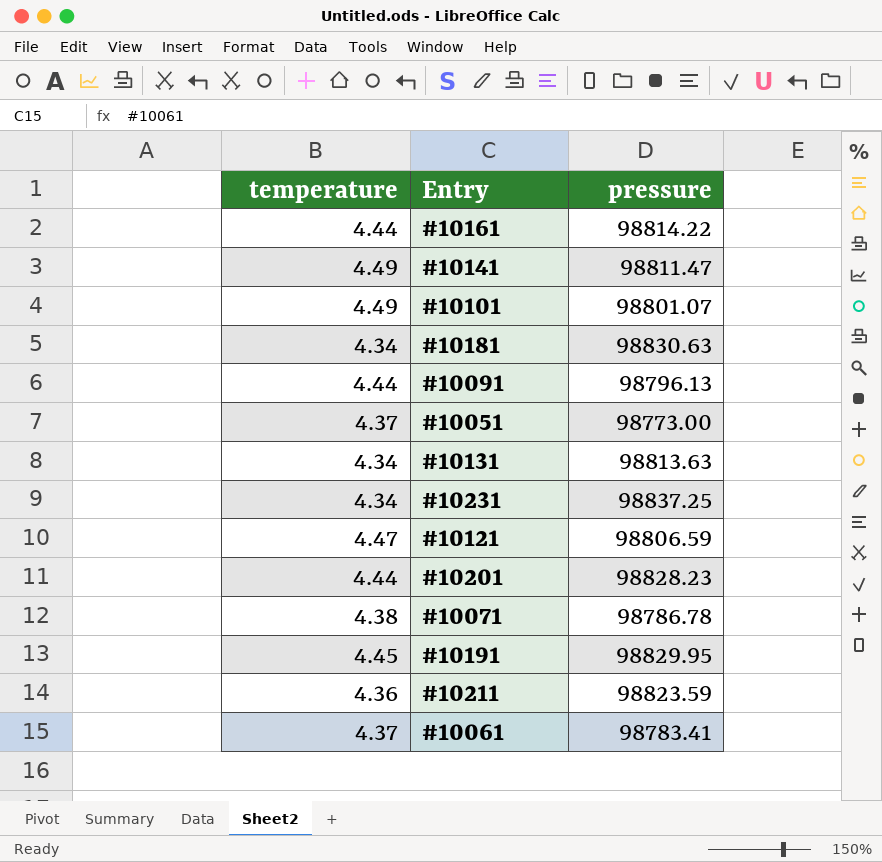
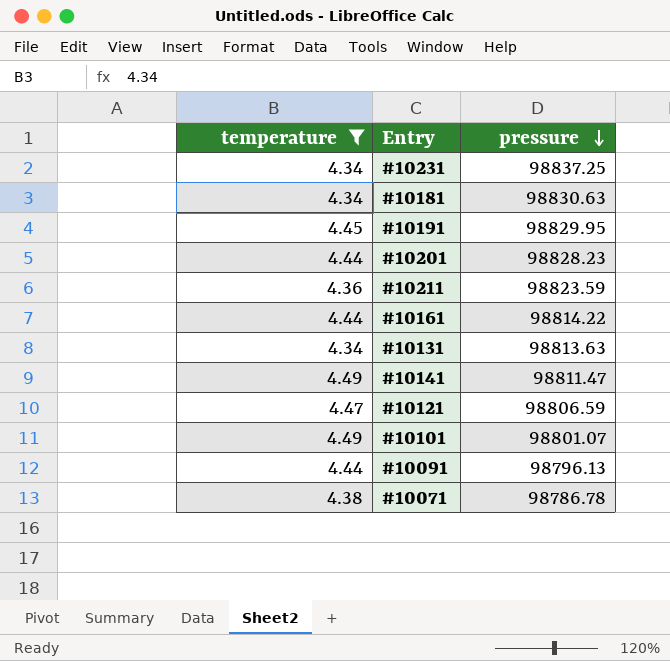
filter: none -> temperature != 4.37
row order: none -> pressure descending

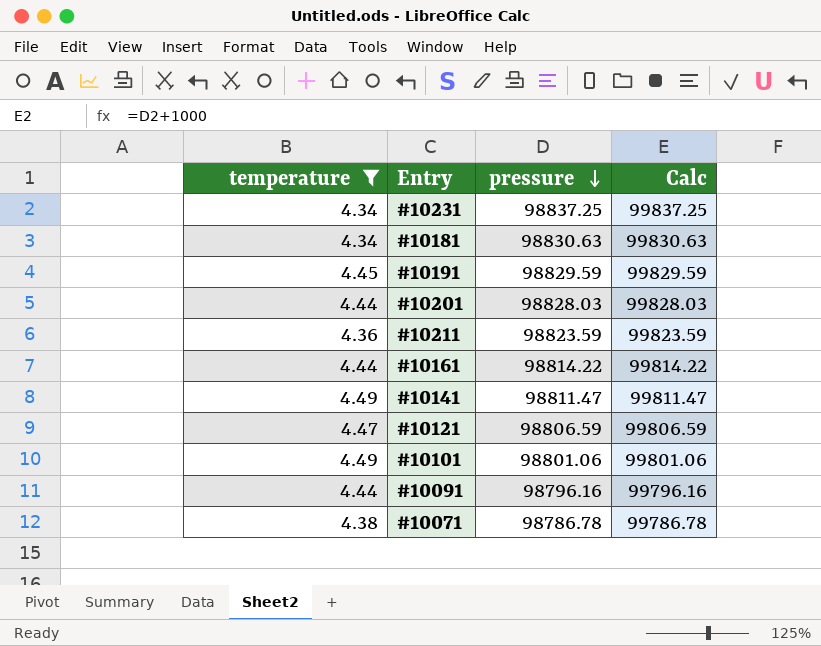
column Calc | formula: none -> [pressure] + 1000
row #10131: 4.34 | 98813.63 -> none
#10191 | pressure: 98829.95 -> 98829.59
#10201 | pressure: 98828.23 -> 98828.03
#10101 | pressure: 98801.07 -> 98801.06
#10091 | pressure: 98796.13 -> 98796.16

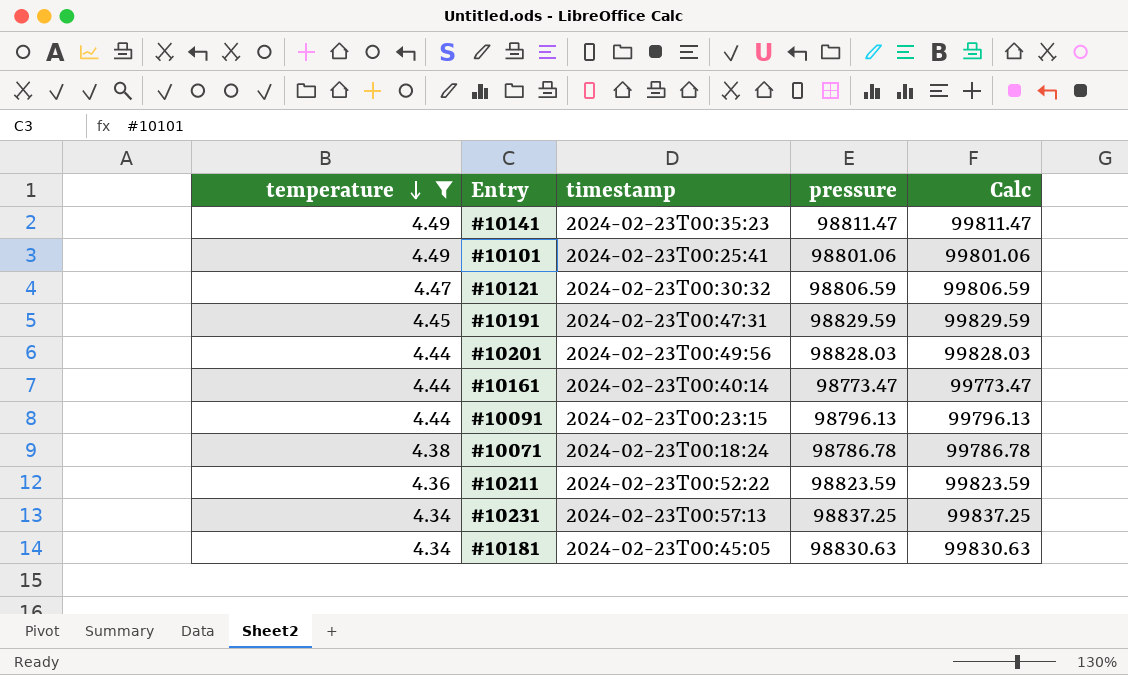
row order: pressure descending -> temperature descending
column timestamp | position: none -> 3
#10161 | pressure: 98814.22 -> 98773.47
#10161 | Calc: 99814.22 -> 99773.47
#10091 | pressure: 98796.16 -> 98796.13
#10091 | Calc: 99796.16 -> 99796.13

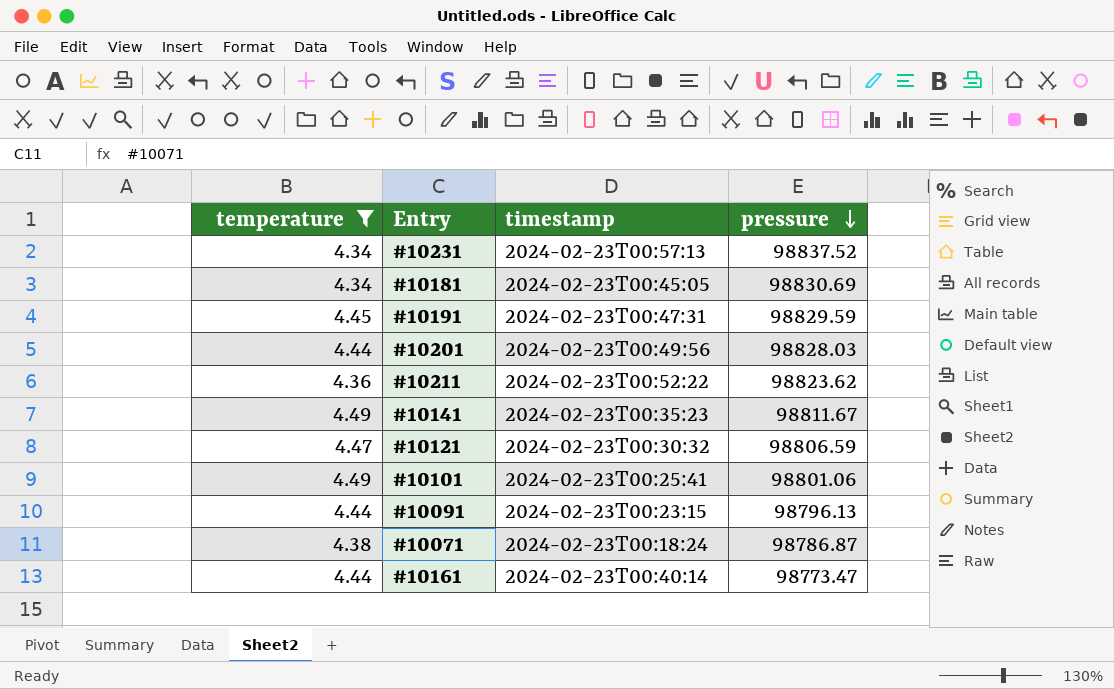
row order: temperature descending -> pressure descending
column Calc | formula: [pressure] + 1000 -> none
#10231 | pressure: 98837.25 -> 98837.52
#10181 | pressure: 98830.63 -> 98830.69
#10211 | pressure: 98823.59 -> 98823.62
#10141 | pressure: 98811.47 -> 98811.67
#10071 | pressure: 98786.78 -> 98786.87

